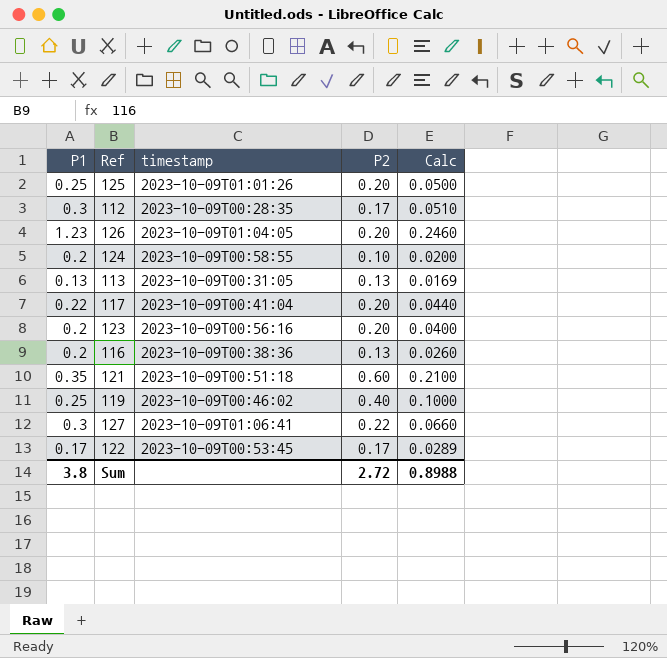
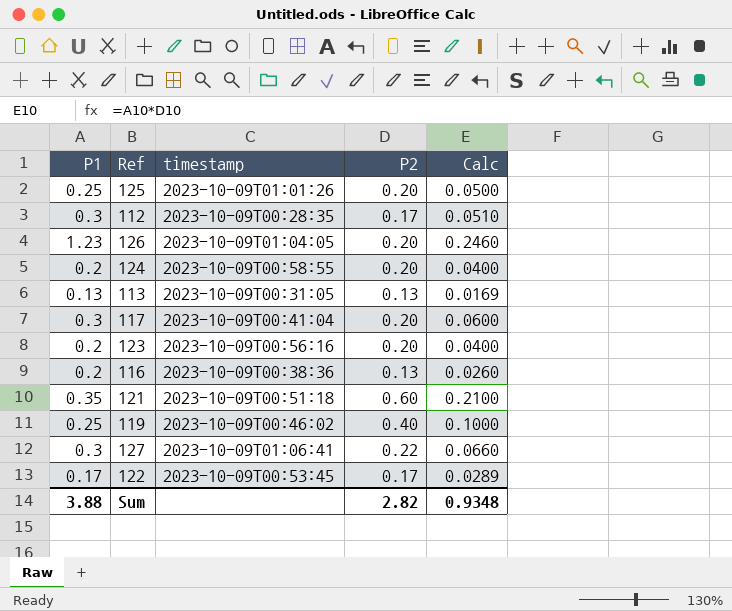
124 | P2: 0.10 -> 0.20
124 | Calc: 0.0200 -> 0.0400
117 | P1: 0.22 -> 0.3
117 | Calc: 0.0440 -> 0.0600
Sum | P1: 3.8 -> 3.88
Sum | P2: 2.72 -> 2.82
Sum | Calc: 0.8988 -> 0.9348

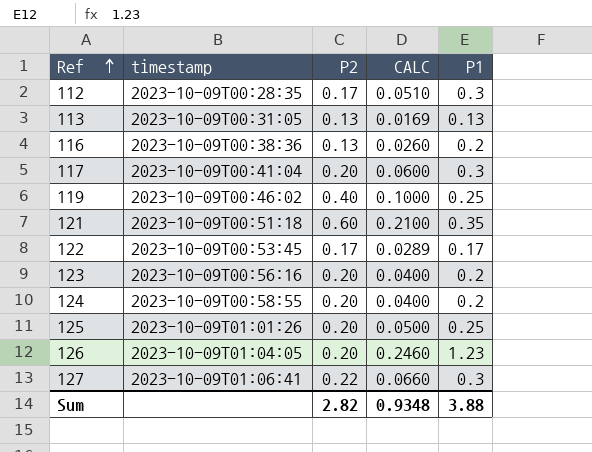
row order: none -> Ref ascending
column name: Calc -> CALC
column P1 | position: 1 -> 5

